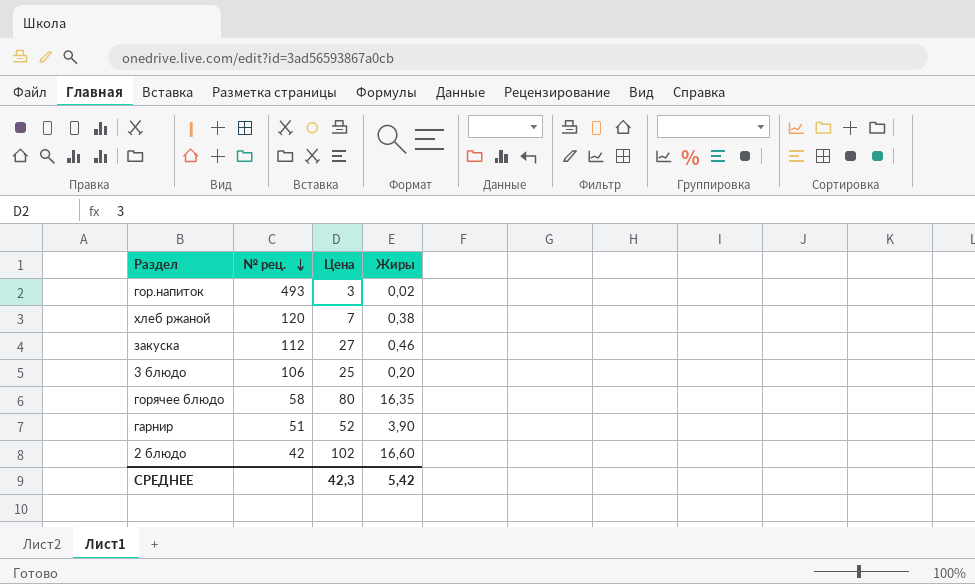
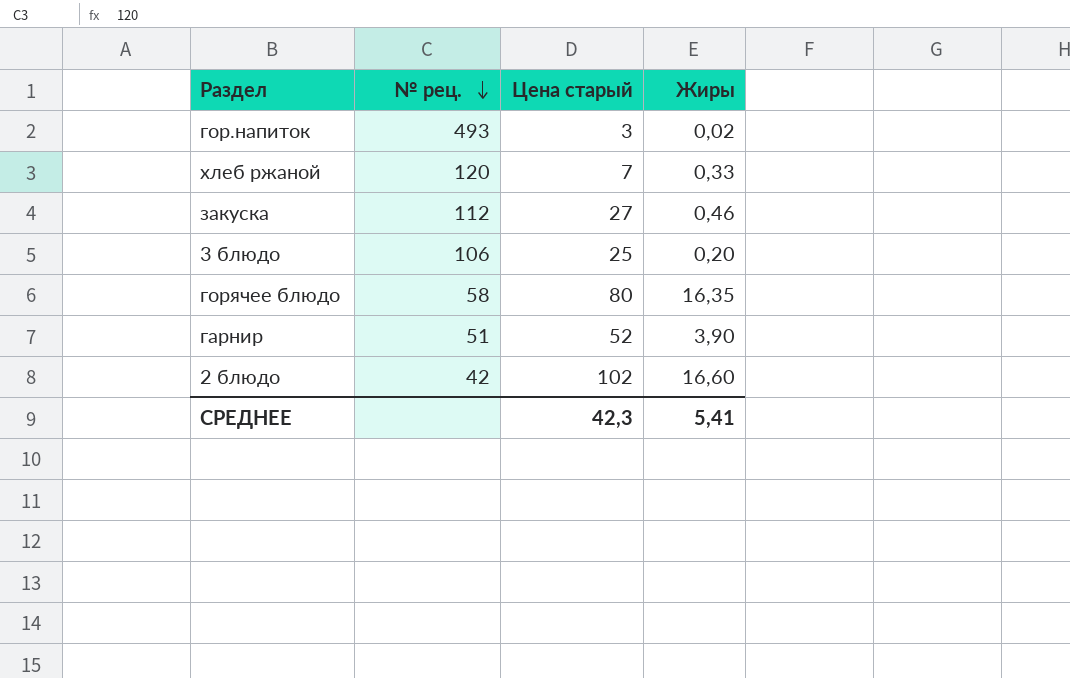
column name: Цена -> Цена старый
хлеб ржаной | Жиры: 0,38 -> 0,33
СРЕДНЕЕ | Жиры: 5,42 -> 5,41

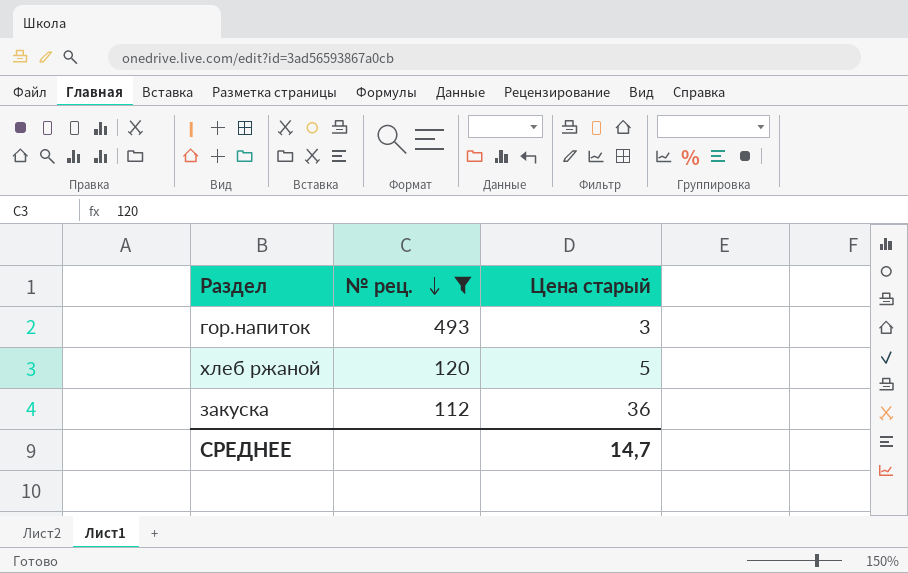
filter: none -> № рец. >= 112
column Жиры | position: 4 -> none
хлеб ржаной | Цена старый: 7 -> 5
закуска | Цена старый: 27 -> 36
СРЕДНЕЕ | Цена старый: 42,3 -> 14,7

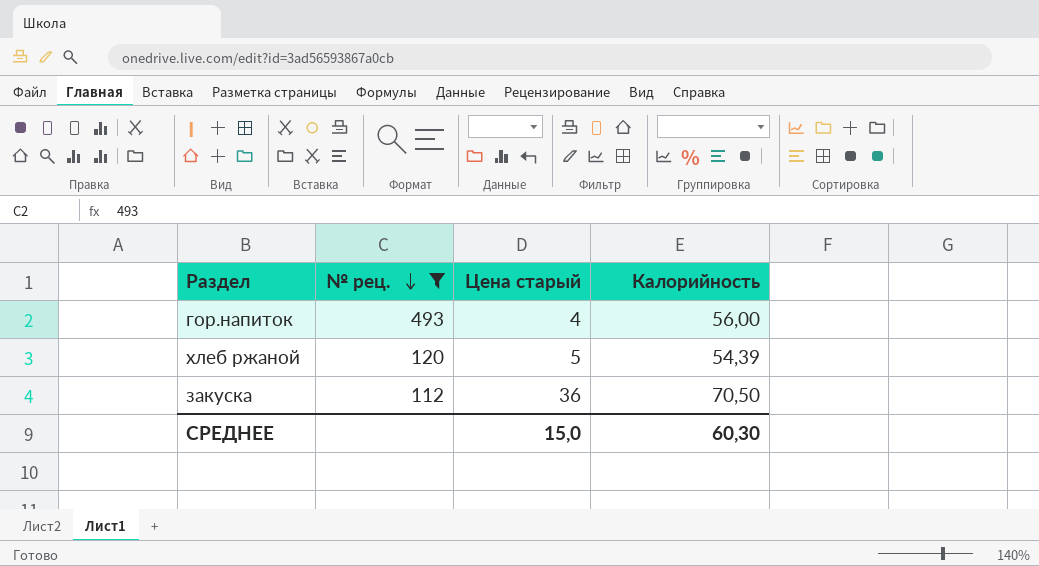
column Калорийность | position: none -> 4
гор.напиток | Цена старый: 3 -> 4
СРЕДНЕЕ | Цена старый: 14,7 -> 15,0

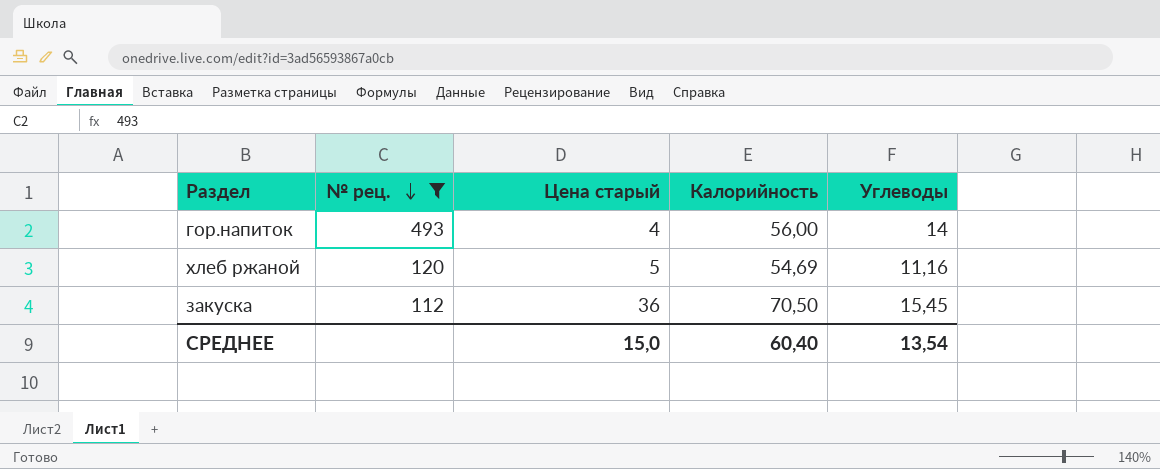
column Углеводы | position: none -> 5
хлеб ржаной | Калорийность: 54,39 -> 54,69
СРЕДНЕЕ | Калорийность: 60,30 -> 60,40

